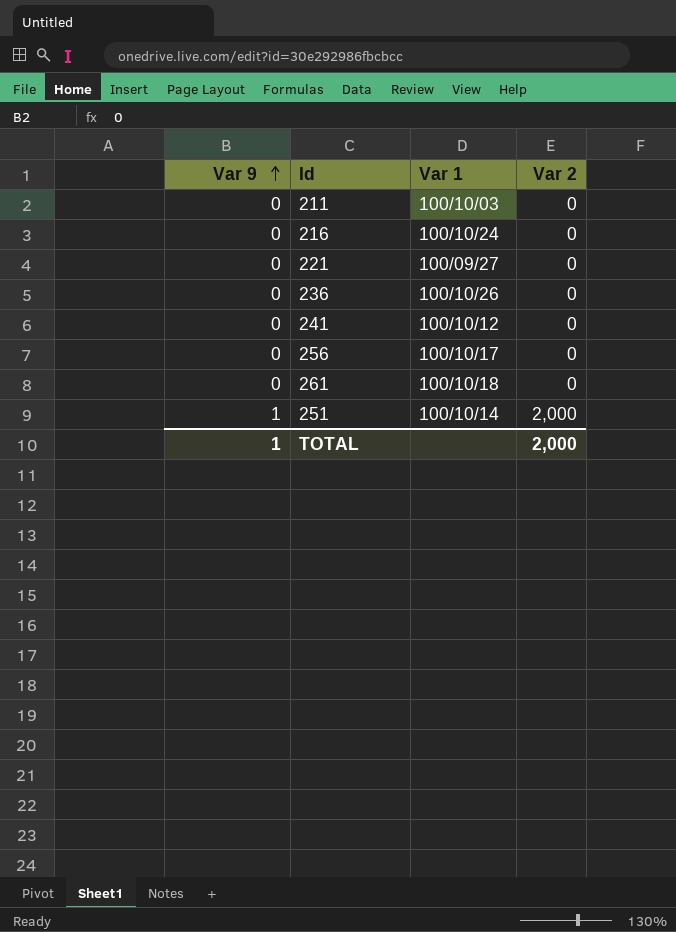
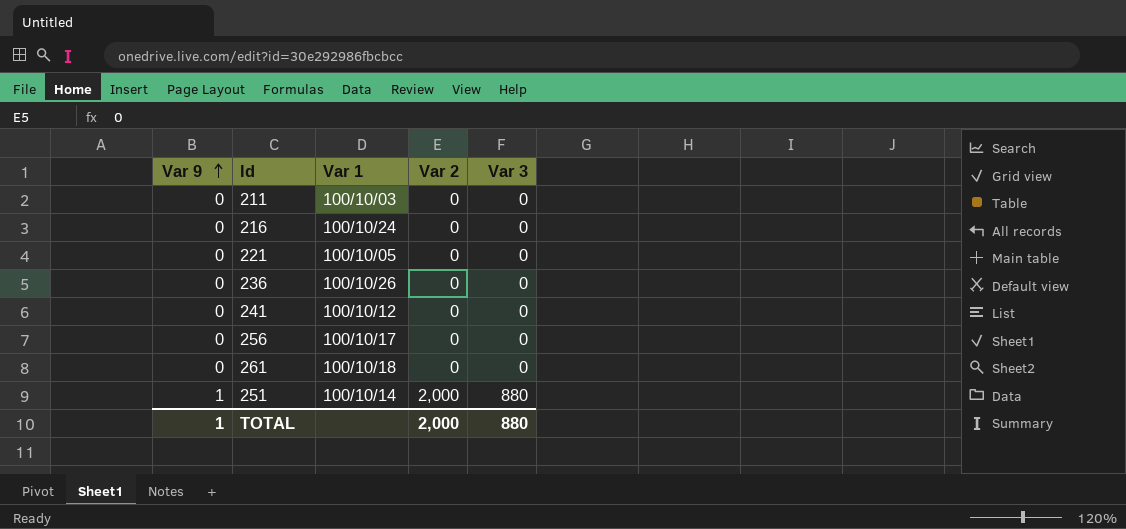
column Var 3 | position: none -> 5
221 | Var 1: 100/09/27 -> 100/10/05

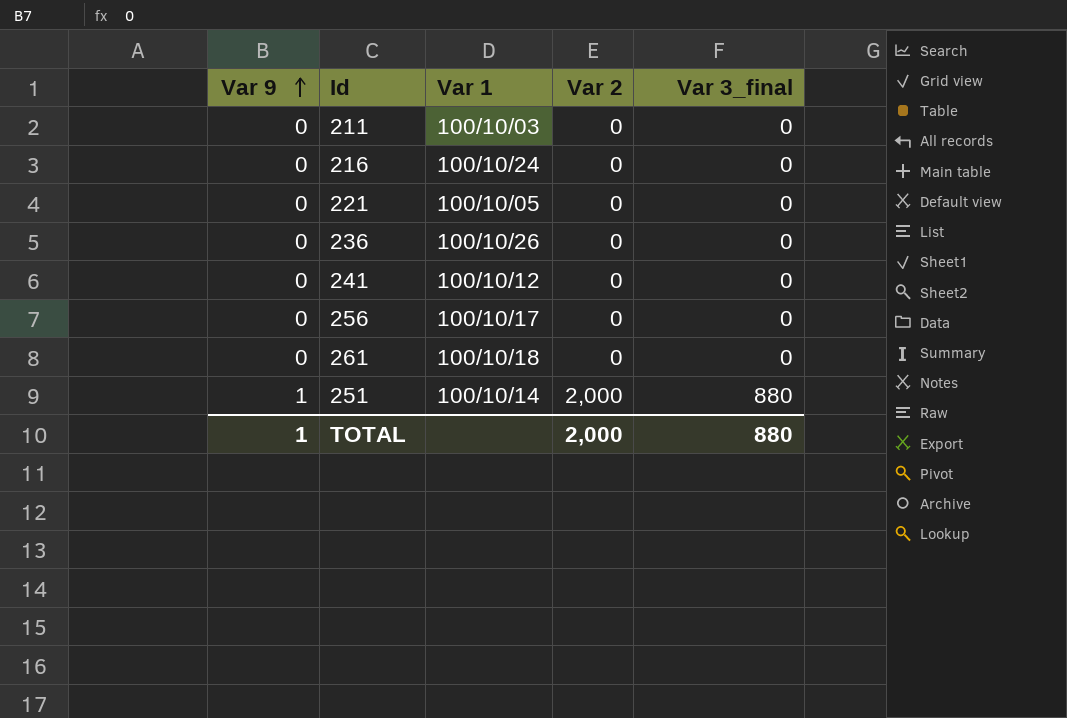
column name: Var 3 -> Var 3_final

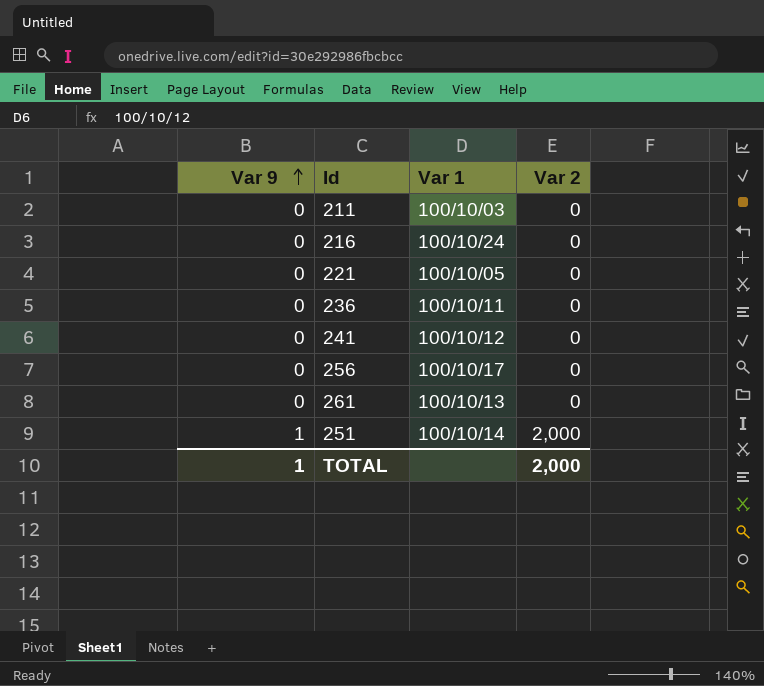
column Var 3_final | position: 5 -> none
236 | Var 1: 100/10/26 -> 100/10/11
261 | Var 1: 100/10/18 -> 100/10/13

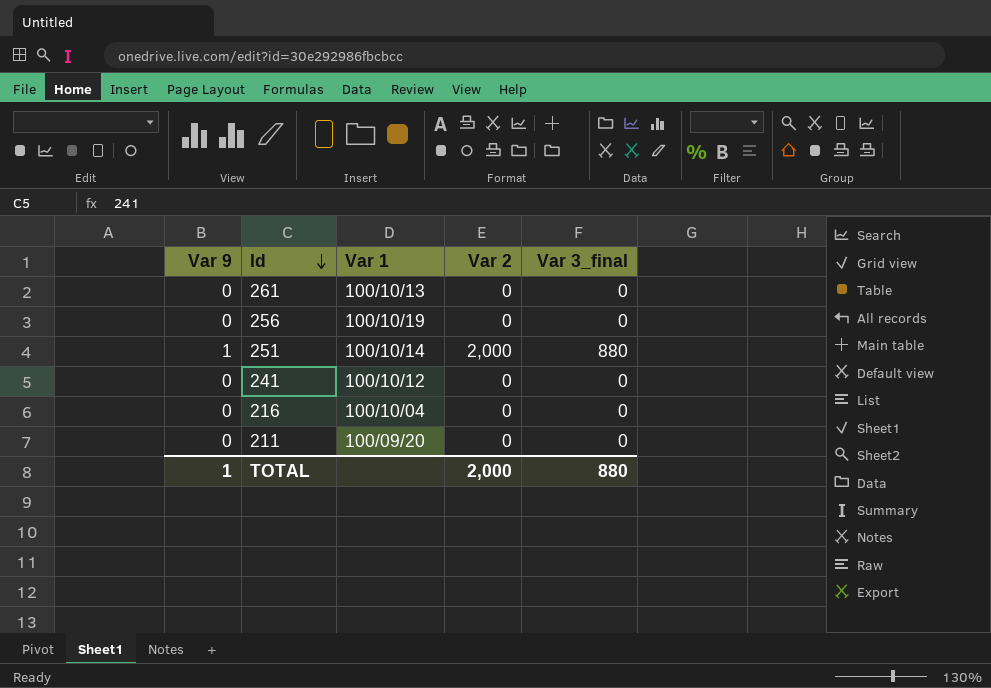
row order: Var 9 ascending -> Id descending
column Var 3_final | position: none -> 5
row 221: 0 | 100/10/05 | 0 -> none
row 236: 0 | 100/10/11 | 0 -> none
256 | Var 1: 100/10/17 -> 100/10/19
216 | Var 1: 100/10/24 -> 100/10/04
211 | Var 1: 100/10/03 -> 100/09/20

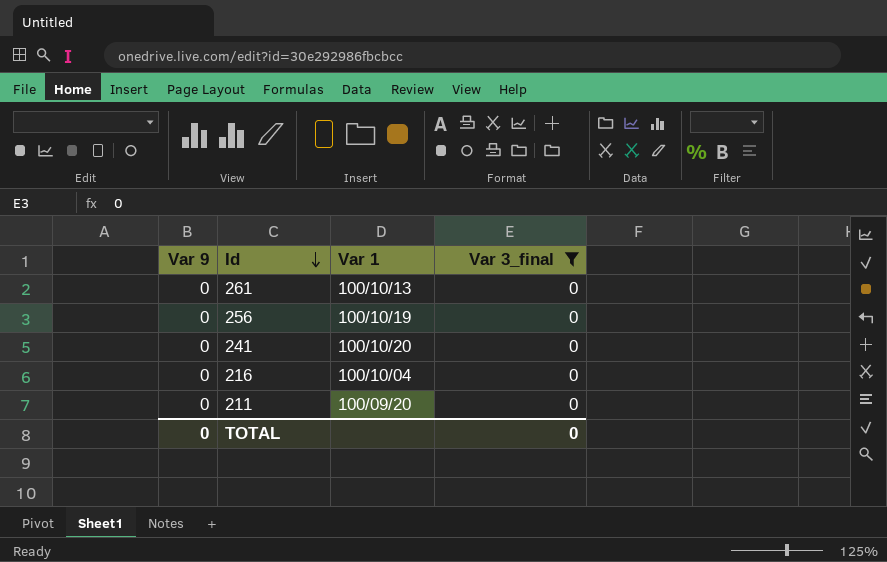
filter: none -> Var 3_final = 0
column Var 2 | position: 4 -> none
241 | Var 1: 100/10/12 -> 100/10/20
TOTAL | Var 9: 1 -> 0
TOTAL | Var 3_final: 880 -> 0

